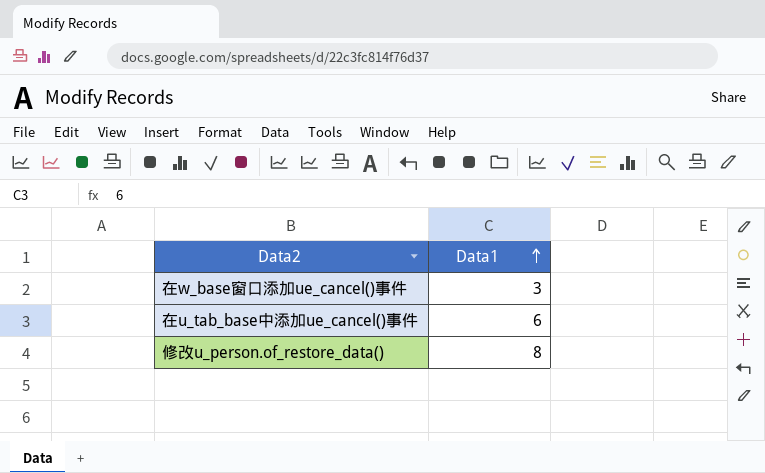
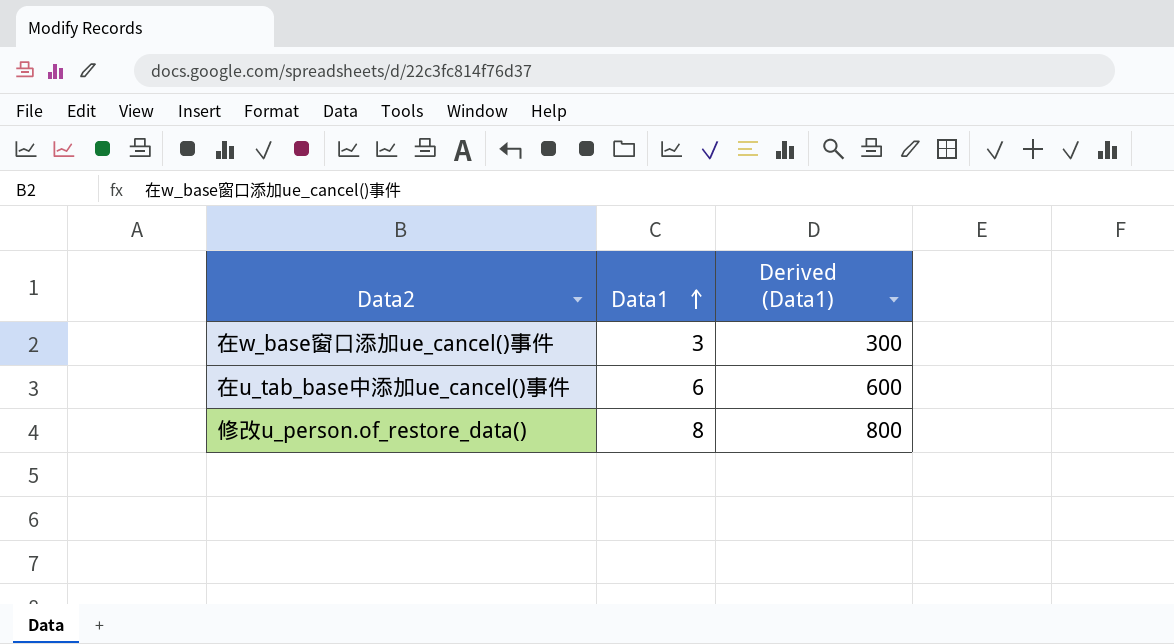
column Derived (Data1) | formula: none -> [Data1] * 100

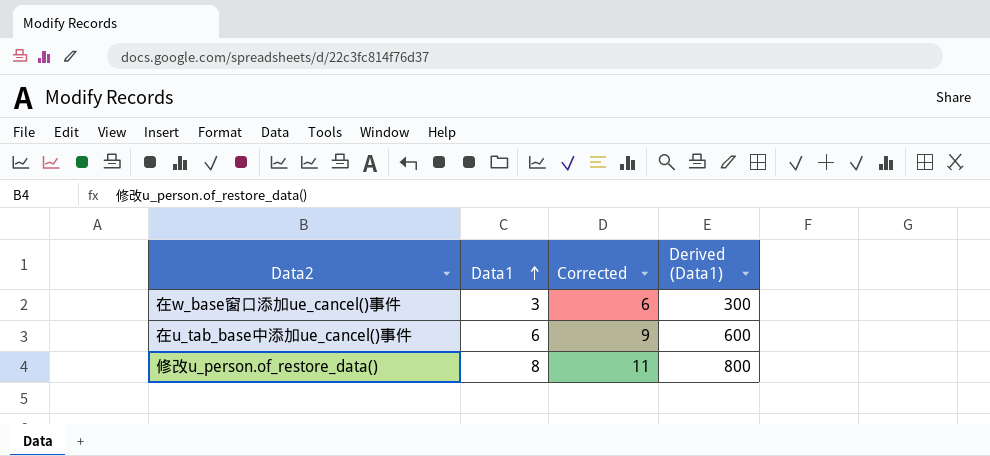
column Corrected | formula: none -> [Data1] + 3

